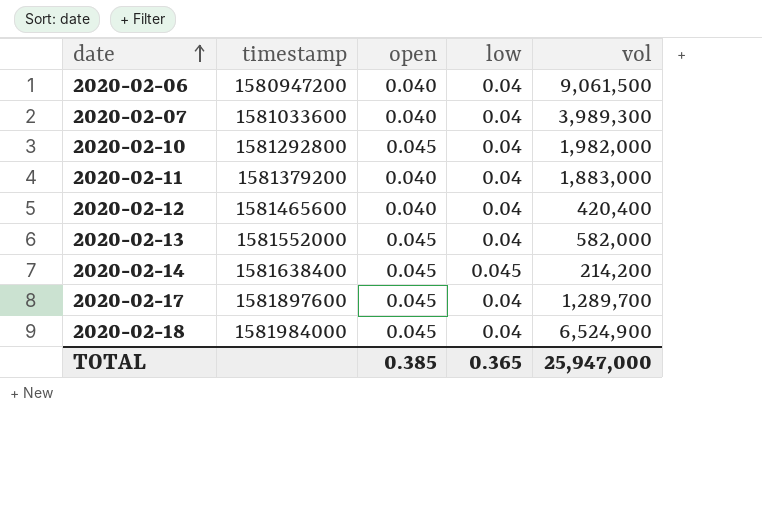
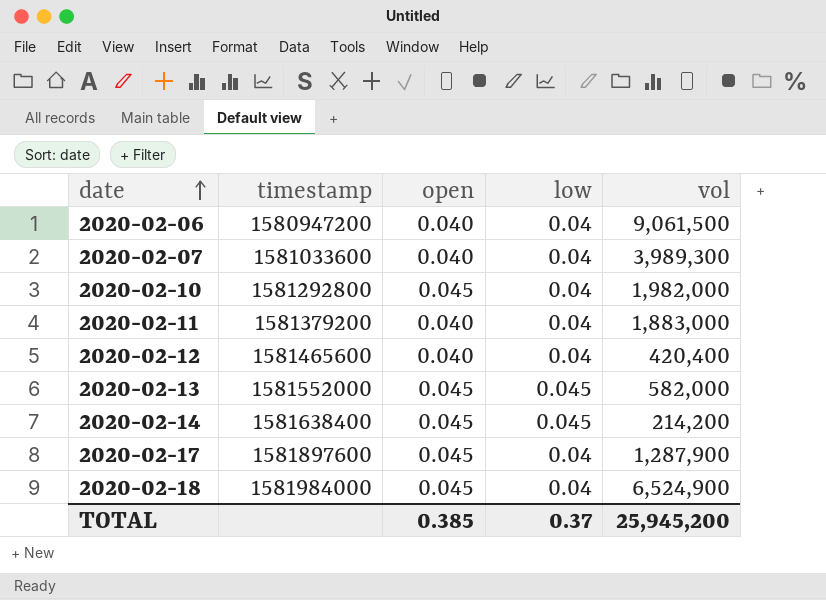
2020-02-13 | low: 0.04 -> 0.045
2020-02-17 | vol: 1,289,700 -> 1,287,900
TOTAL | low: 0.365 -> 0.37
TOTAL | vol: 25,947,000 -> 25,945,200

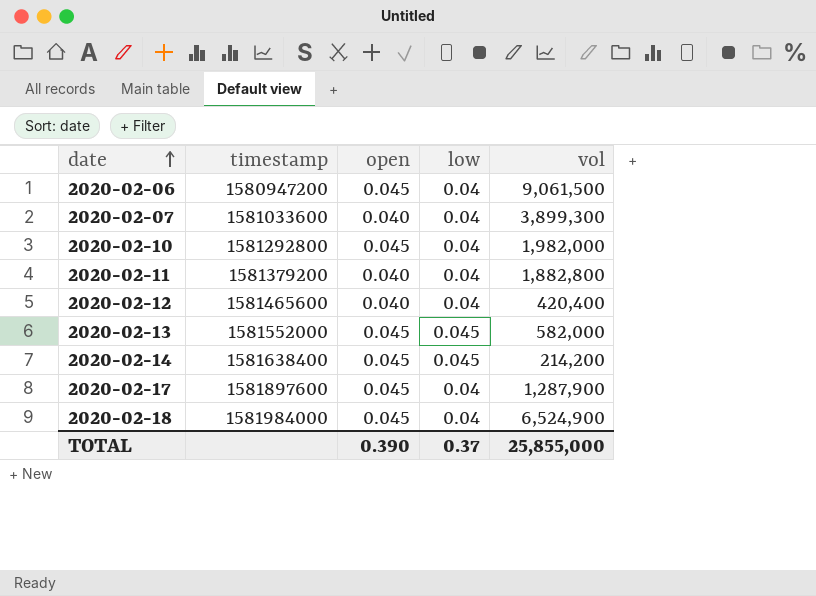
2020-02-06 | open: 0.040 -> 0.045
2020-02-07 | vol: 3,989,300 -> 3,899,300
2020-02-11 | vol: 1,883,000 -> 1,882,800
TOTAL | open: 0.385 -> 0.390
TOTAL | vol: 25,945,200 -> 25,855,000

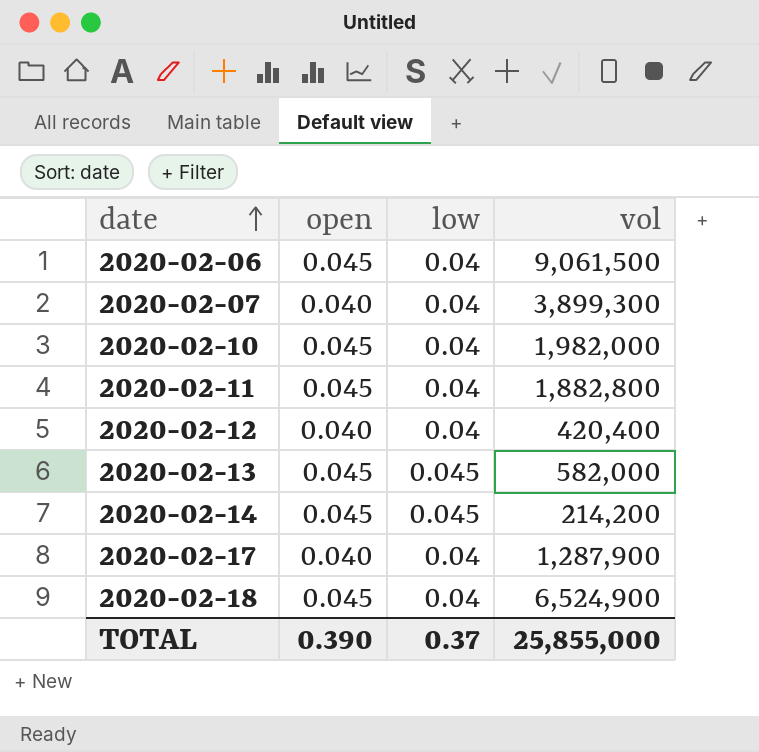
column timestamp | position: 2 -> none
2020-02-11 | open: 0.040 -> 0.045
2020-02-17 | open: 0.045 -> 0.040

